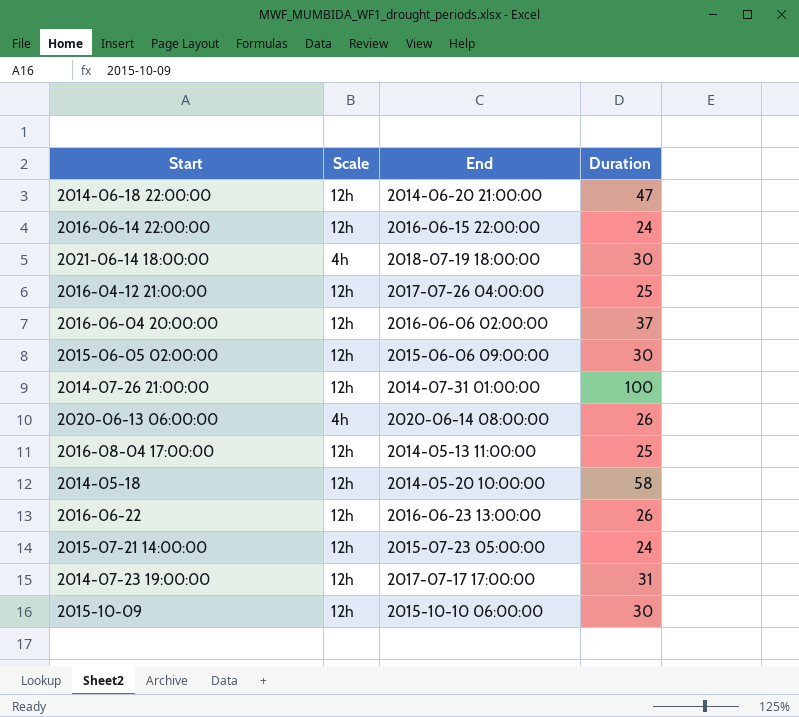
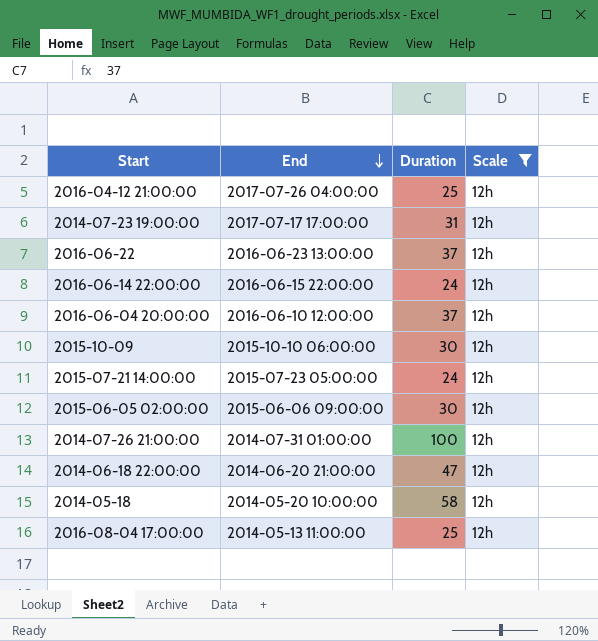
filter: none -> Scale = 12h
row order: none -> End descending
column Scale | position: 2 -> 4
2016-06-22 | Duration: 26 -> 37
2016-06-04 20:00:00 | End: 2016-06-06 02:00:00 -> 2016-06-10 12:00:00

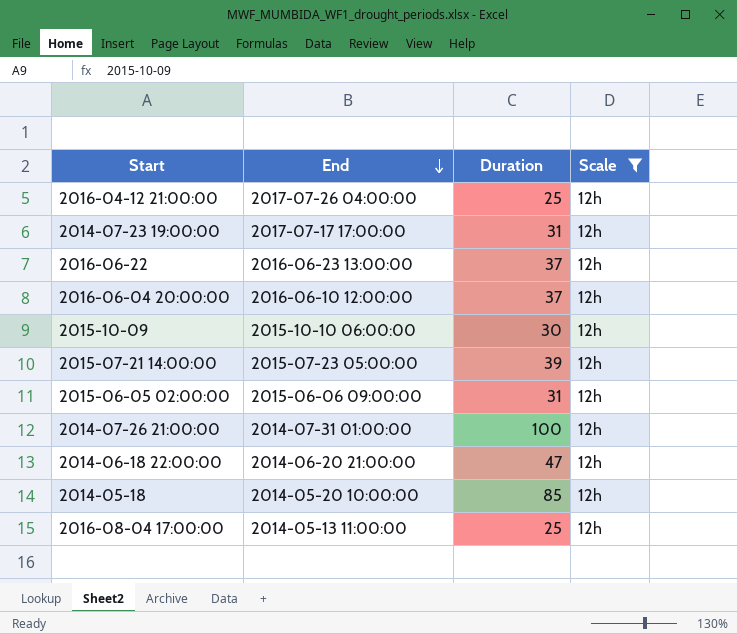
row 2016-06-14 22:00:00: 2016-06-15 22:00:00 | 24 | 12h -> none
2015-07-21 14:00:00 | Duration: 24 -> 39
2015-06-05 02:00:00 | Duration: 30 -> 31
2014-05-18 | Duration: 58 -> 85

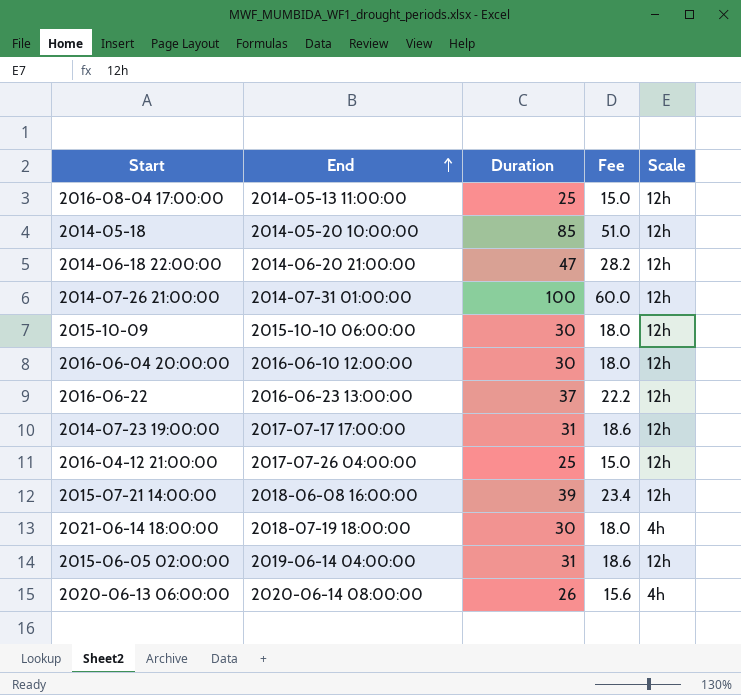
filter: Scale = 12h -> none
row order: End descending -> End ascending
column Fee | formula: none -> [Duration] * 0.6
2016-06-04 20:00:00 | Duration: 37 -> 30
2015-07-21 14:00:00 | End: 2015-07-23 05:00:00 -> 2018-06-08 16:00:00
2015-06-05 02:00:00 | End: 2015-06-06 09:00:00 -> 2019-06-14 04:00:00

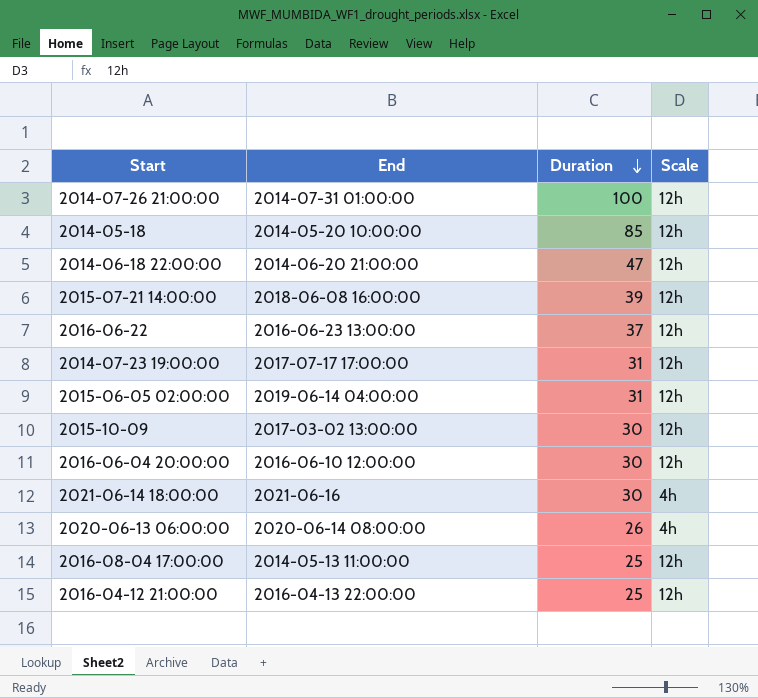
row order: End ascending -> Duration descending
column Fee | formula: [Duration] * 0.6 -> none
2015-10-09 | End: 2015-10-10 06:00:00 -> 2017-03-02 13:00:00
2021-06-14 18:00:00 | End: 2018-07-19 18:00:00 -> 2021-06-16
2016-04-12 21:00:00 | End: 2017-07-26 04:00:00 -> 2016-04-13 22:00:00

